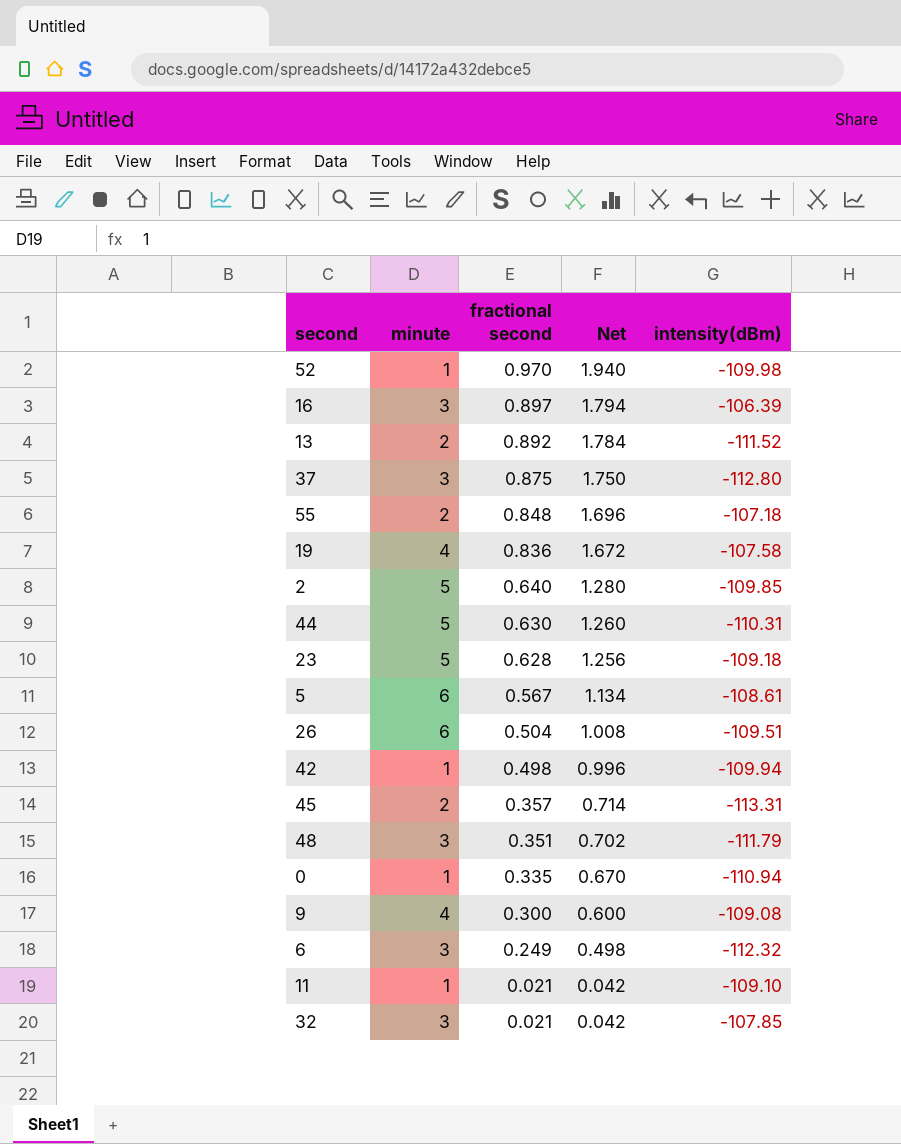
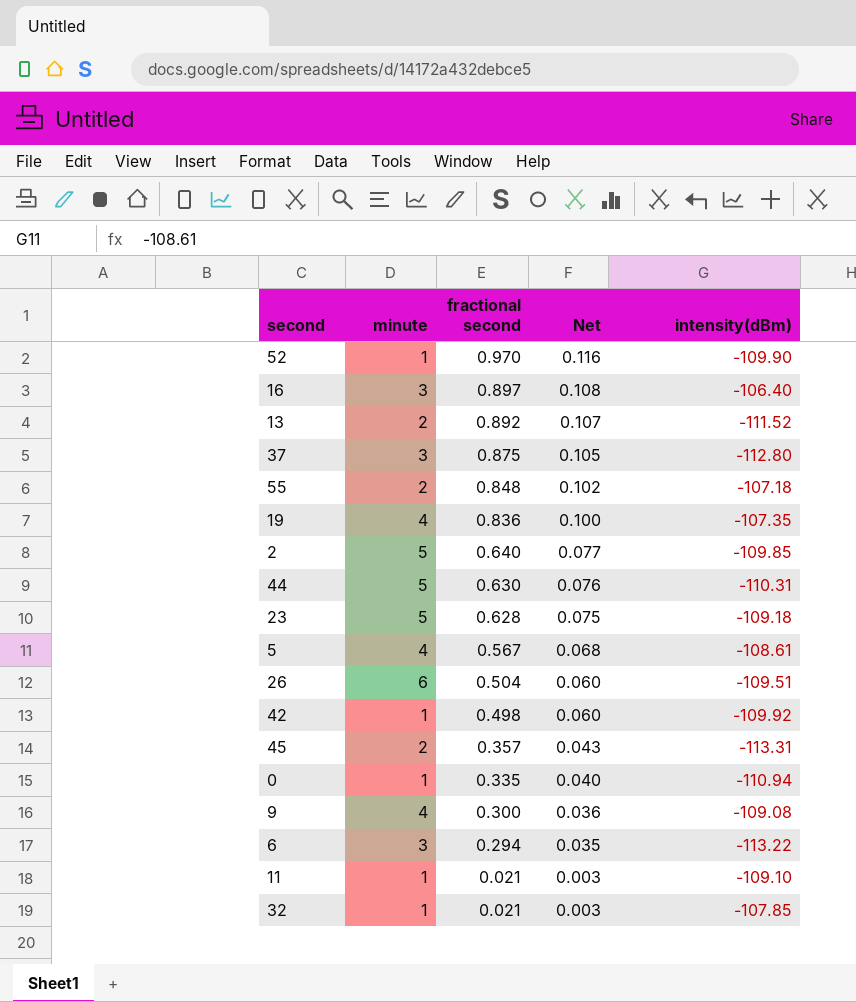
column Net | formula: [fractional second] * 2 -> [fractional second] * 0.12
row 48: 3 | 0.351 | 0.702 | -111.79 -> none
52 | intensity(dBm): -109.98 -> -109.90
16 | intensity(dBm): -106.39 -> -106.40
19 | intensity(dBm): -107.58 -> -107.35
5 | minute: 6 -> 4
42 | intensity(dBm): -109.94 -> -109.92
6 | fractional second: 0.249 -> 0.294
6 | intensity(dBm): -112.32 -> -113.22
32 | minute: 3 -> 1

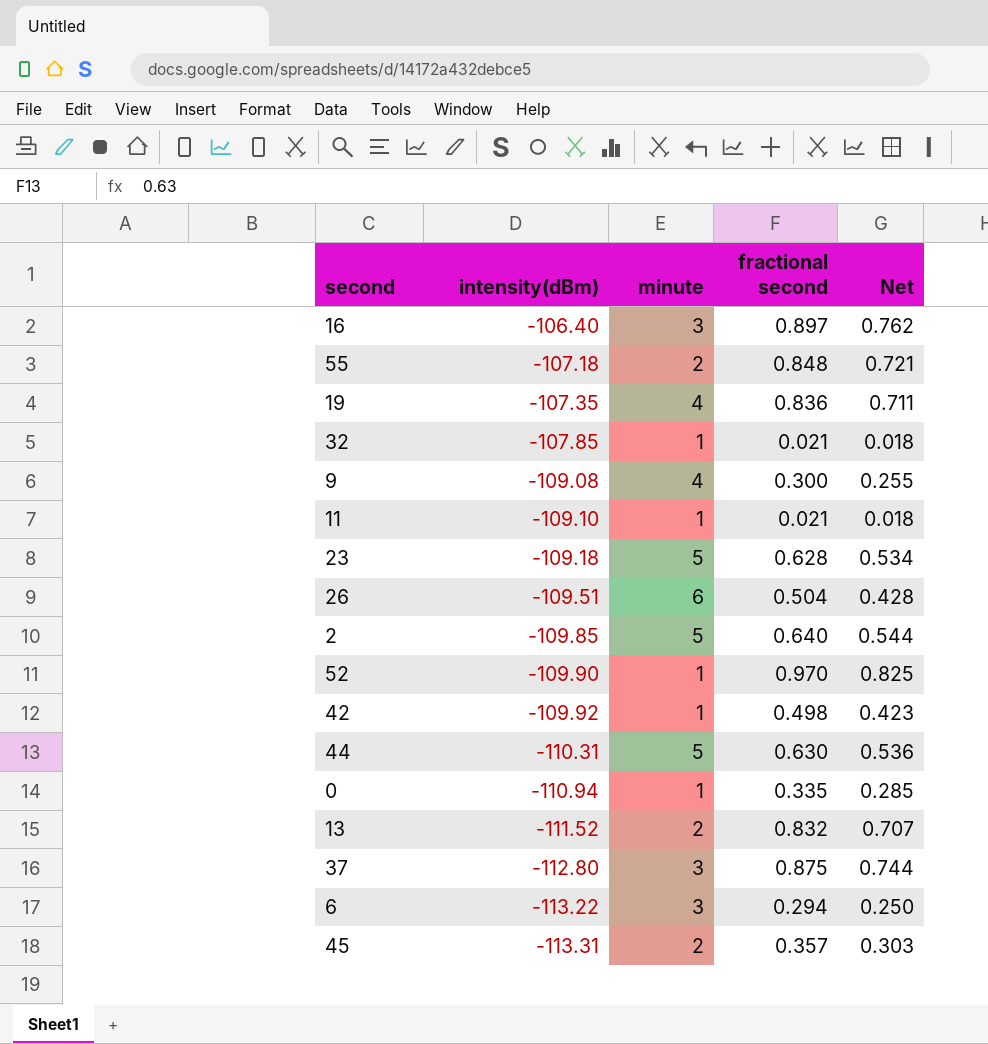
row order: fractional second descending -> intensity(dBm) descending
column intensity(dBm) | position: 5 -> 2
column Net | formula: [fractional second] * 0.12 -> [fractional second] * 0.85
row 5: 4 | 0.567 | 0.068 | -108.61 -> none
13 | fractional second: 0.892 -> 0.832

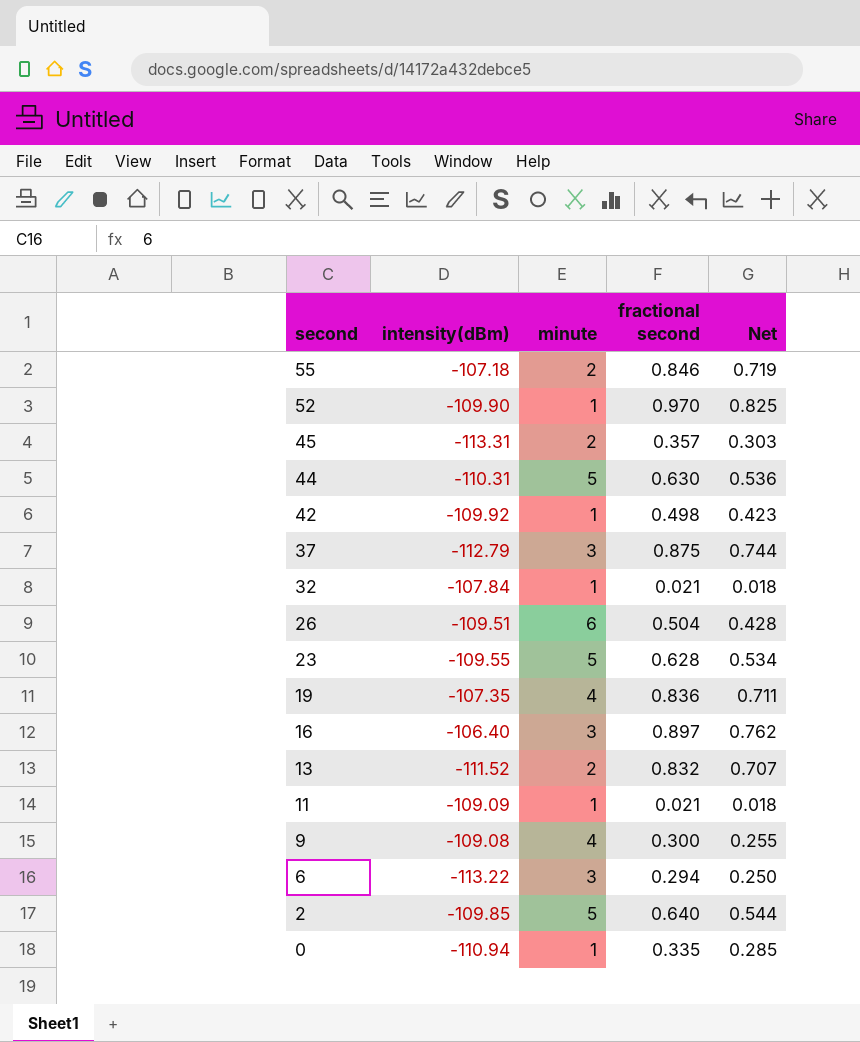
row order: intensity(dBm) descending -> second descending
55 | fractional second: 0.848 -> 0.846
55 | Net: 0.721 -> 0.719
37 | intensity(dBm): -112.80 -> -112.79
32 | intensity(dBm): -107.85 -> -107.84
23 | intensity(dBm): -109.18 -> -109.55
11 | intensity(dBm): -109.10 -> -109.09

